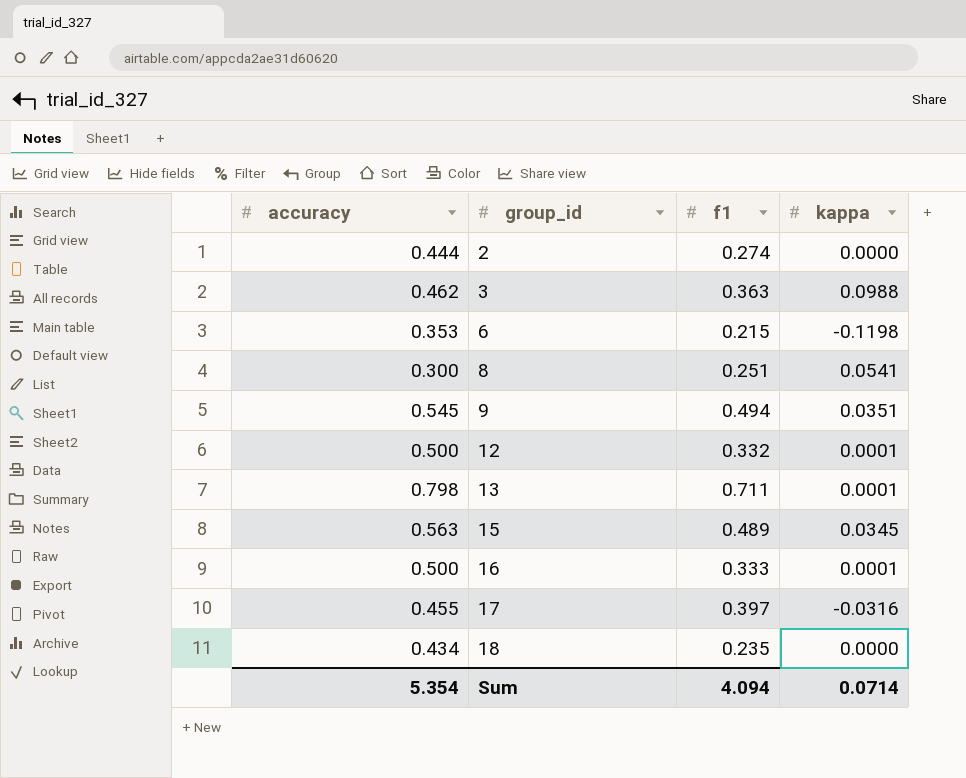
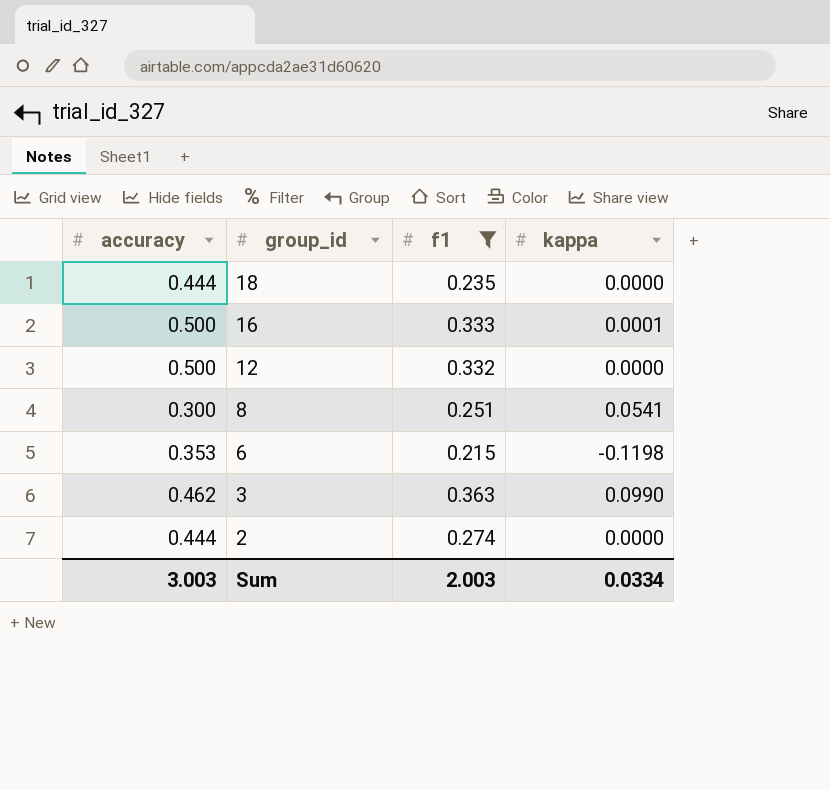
filter: none -> f1 <= 0.363
row order: group_id ascending -> group_id descending
18 | accuracy: 0.434 -> 0.444
12 | kappa: 0.0001 -> 0.0000
3 | kappa: 0.0988 -> 0.0990
Sum | accuracy: 5.354 -> 3.003
Sum | f1: 4.094 -> 2.003
Sum | kappa: 0.0714 -> 0.0334

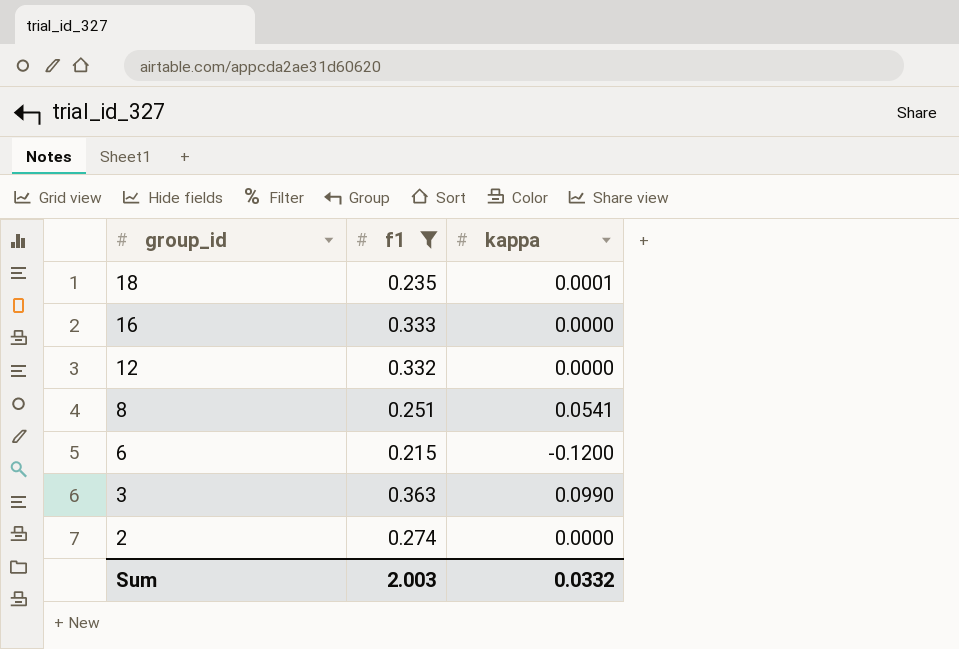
column accuracy | position: 1 -> none
18 | kappa: 0.0000 -> 0.0001
16 | kappa: 0.0001 -> 0.0000
6 | kappa: -0.1198 -> -0.1200
Sum | kappa: 0.0334 -> 0.0332

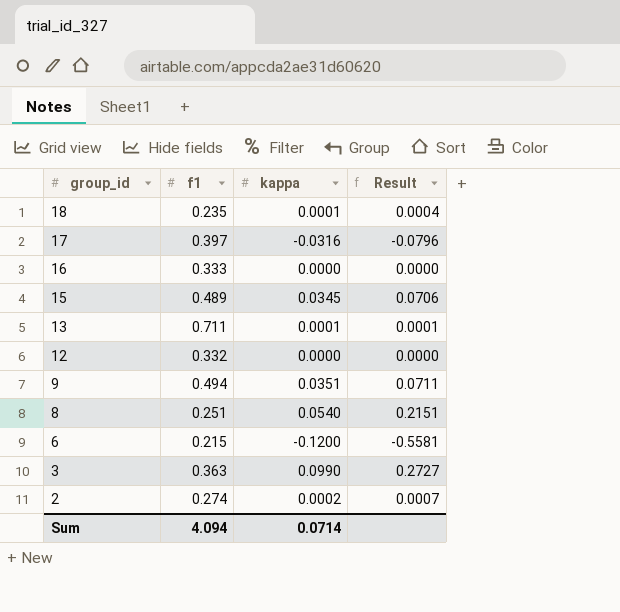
filter: f1 <= 0.363 -> none
column Result | formula: none -> [kappa] / [f1]
8 | kappa: 0.0541 -> 0.0540
2 | kappa: 0.0000 -> 0.0002
Sum | f1: 2.003 -> 4.094
Sum | kappa: 0.0332 -> 0.0714

